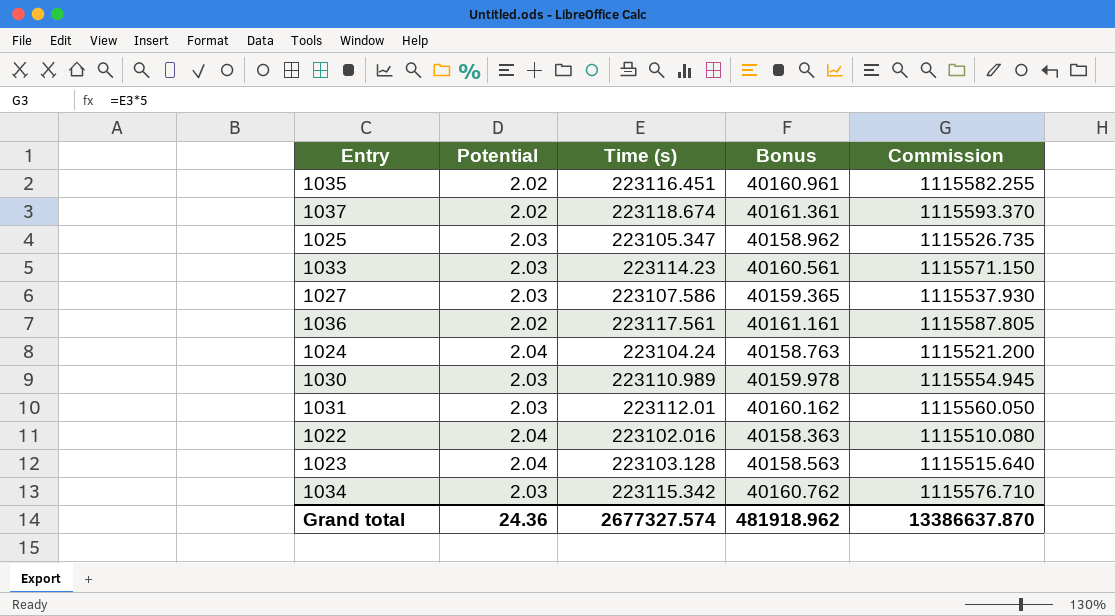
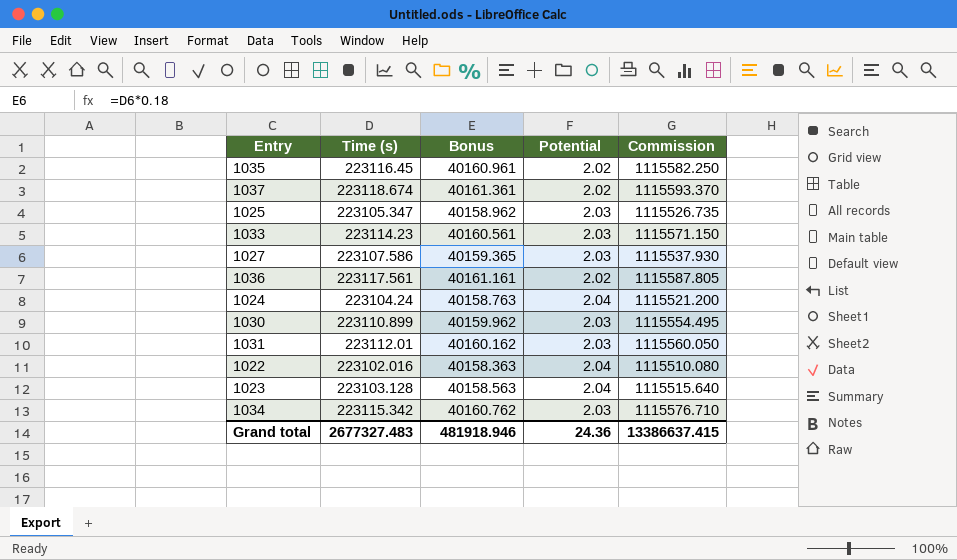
column Potential | position: 2 -> 4
1035 | Time (s): 223116.451 -> 223116.45
1035 | Commission: 1115582.255 -> 1115582.250
1030 | Time (s): 223110.989 -> 223110.899
1030 | Bonus: 40159.978 -> 40159.962
1030 | Commission: 1115554.945 -> 1115554.495
Grand total | Time (s): 2677327.574 -> 2677327.483
Grand total | Bonus: 481918.962 -> 481918.946
Grand total | Commission: 13386637.870 -> 13386637.415

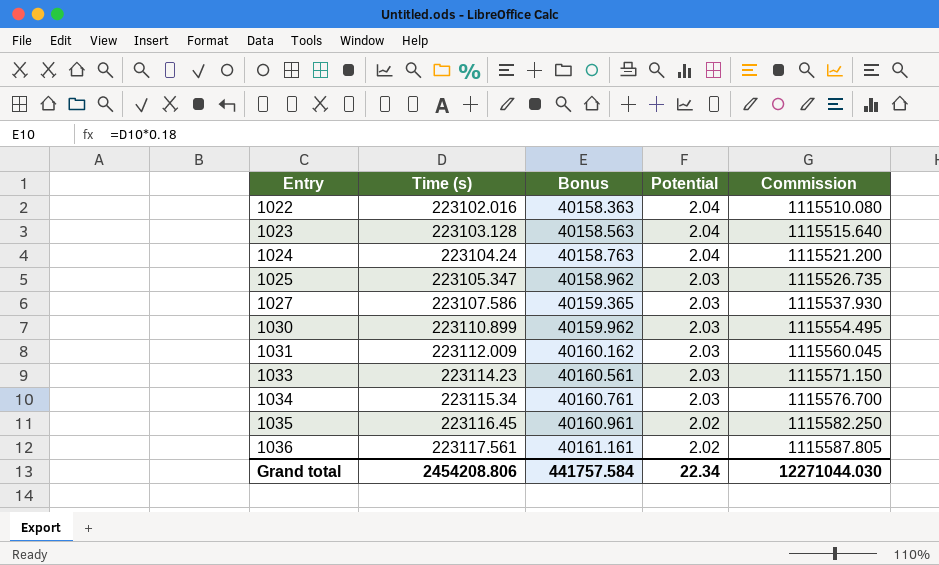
row order: none -> Entry ascending
row 1037: 223118.674 | 40161.361 | 2.02 | 1115593.370 -> none
1031 | Time (s): 223112.01 -> 223112.009
1031 | Commission: 1115560.050 -> 1115560.045
1034 | Time (s): 223115.342 -> 223115.34
1034 | Bonus: 40160.762 -> 40160.761
1034 | Commission: 1115576.710 -> 1115576.700
Grand total | Time (s): 2677327.483 -> 2454208.806
Grand total | Bonus: 481918.946 -> 441757.584
Grand total | Potential: 24.36 -> 22.34
Grand total | Commission: 13386637.415 -> 12271044.030

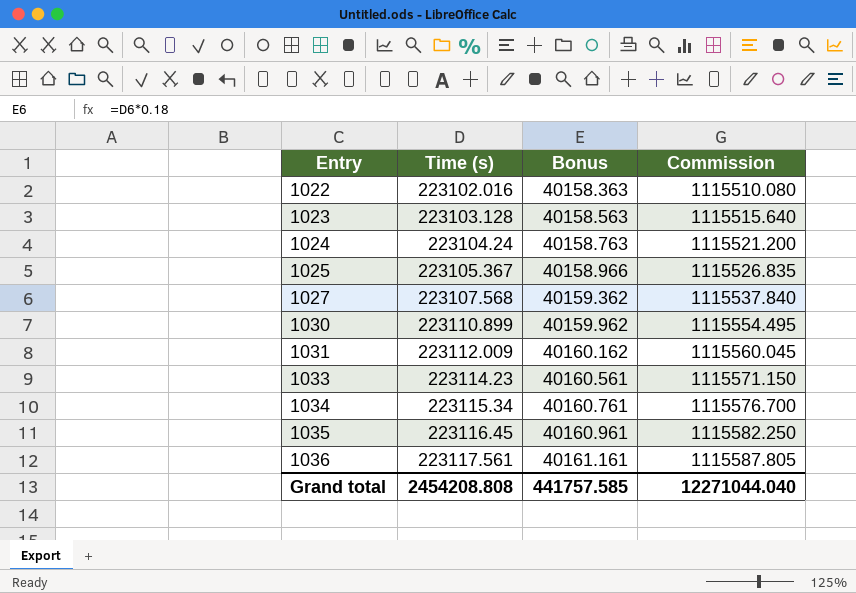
column Potential | position: 4 -> none
1025 | Time (s): 223105.347 -> 223105.367
1025 | Bonus: 40158.962 -> 40158.966
1025 | Commission: 1115526.735 -> 1115526.835
1027 | Time (s): 223107.586 -> 223107.568
1027 | Bonus: 40159.365 -> 40159.362
1027 | Commission: 1115537.930 -> 1115537.840
Grand total | Time (s): 2454208.806 -> 2454208.808
Grand total | Bonus: 441757.584 -> 441757.585
Grand total | Commission: 12271044.030 -> 12271044.040

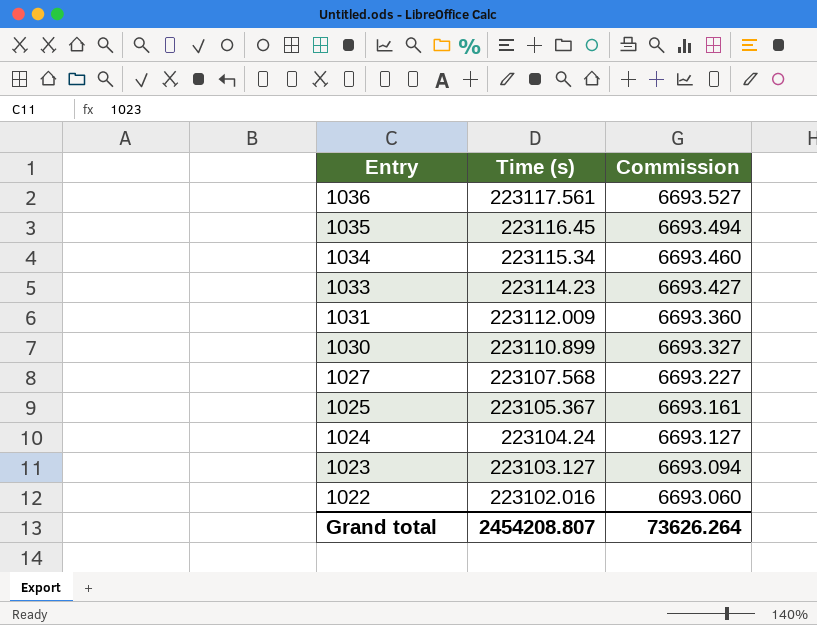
row order: Entry ascending -> Entry descending
column Bonus | formula: [Time (s)] * 0.18 -> none
column Commission | formula: [Time (s)] * 5 -> [Time (s)] * 0.03
1023 | Time (s): 223103.128 -> 223103.127
Grand total | Time (s): 2454208.808 -> 2454208.807
Grand total | Commission: 12271044.040 -> 73626.264

